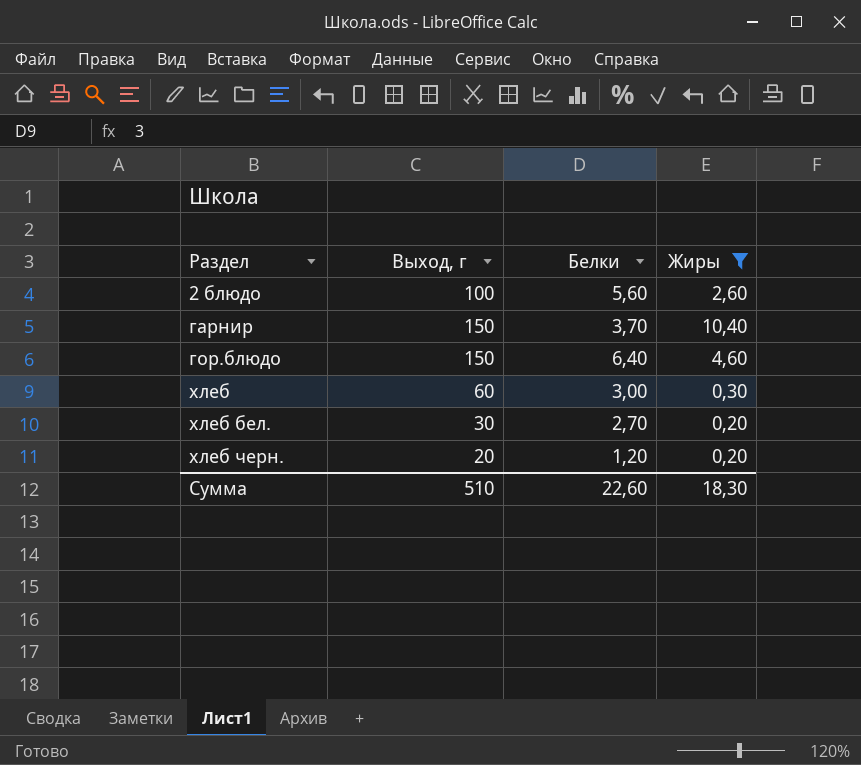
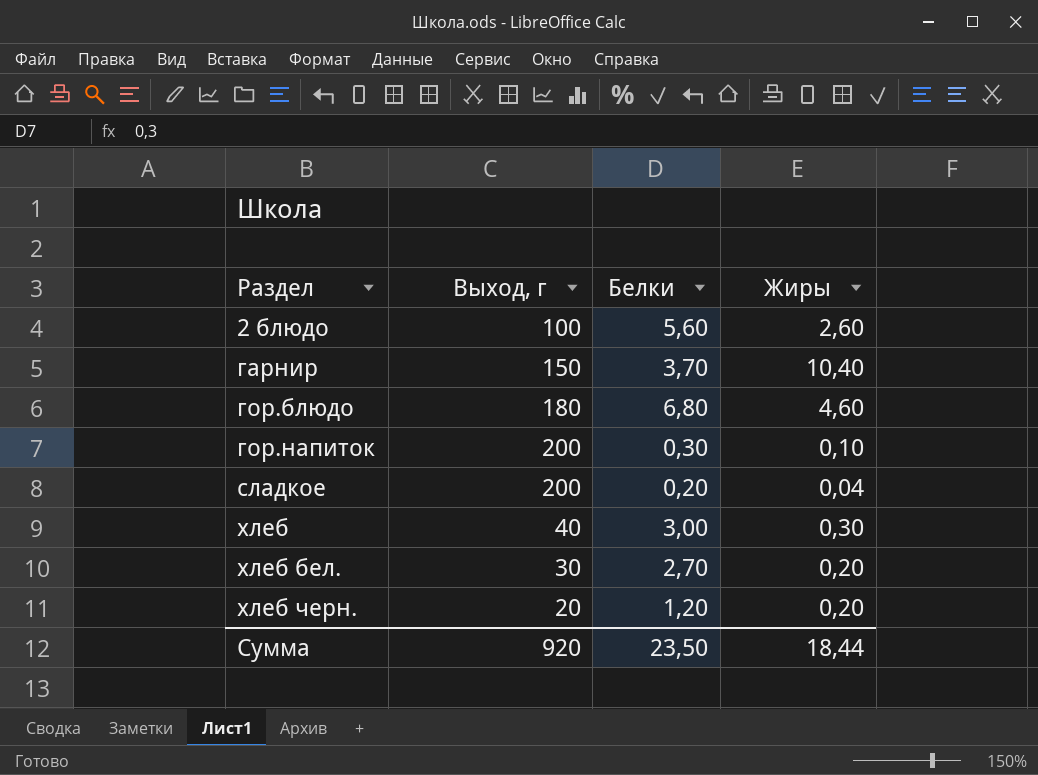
filter: Жиры >= 0,20 -> none
гор.блюдо | Выход, г: 150 -> 180
гор.блюдо | Белки: 6,40 -> 6,80
хлеб | Выход, г: 60 -> 40
Сумма | Выход, г: 510 -> 920
Сумма | Белки: 22,60 -> 23,50
Сумма | Жиры: 18,30 -> 18,44

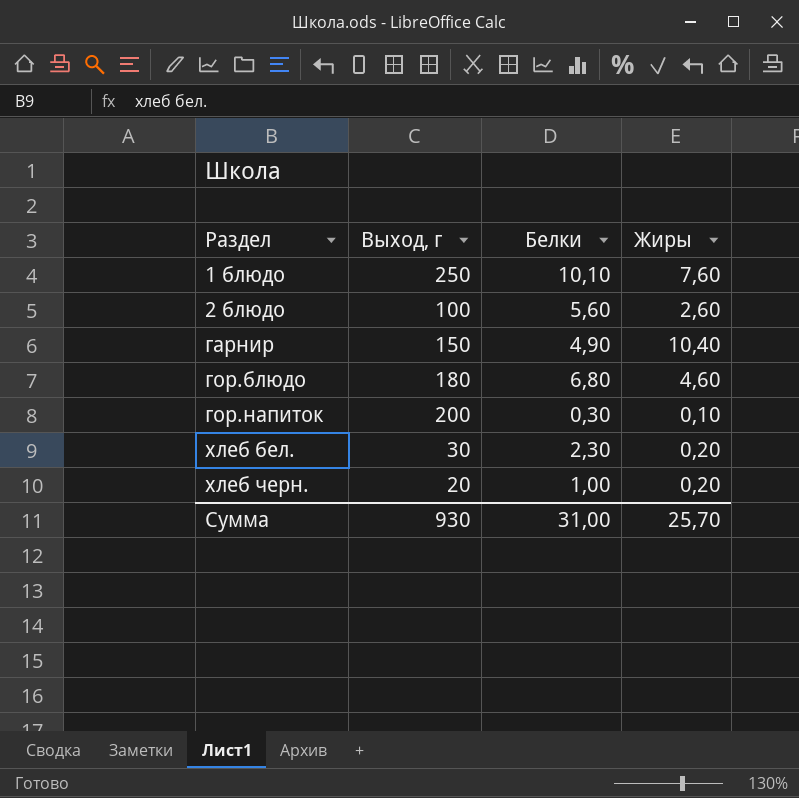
row сладкое: 200 | 0,20 | 0,04 -> none
row хлеб: 40 | 3,00 | 0,30 -> none
row 1 блюдо: none -> 250 | 10,10 | 7,60
гарнир | Белки: 3,70 -> 4,90
хлеб бел. | Белки: 2,70 -> 2,30
хлеб черн. | Белки: 1,20 -> 1,00
Сумма | Выход, г: 920 -> 930
Сумма | Белки: 23,50 -> 31,00
Сумма | Жиры: 18,44 -> 25,70

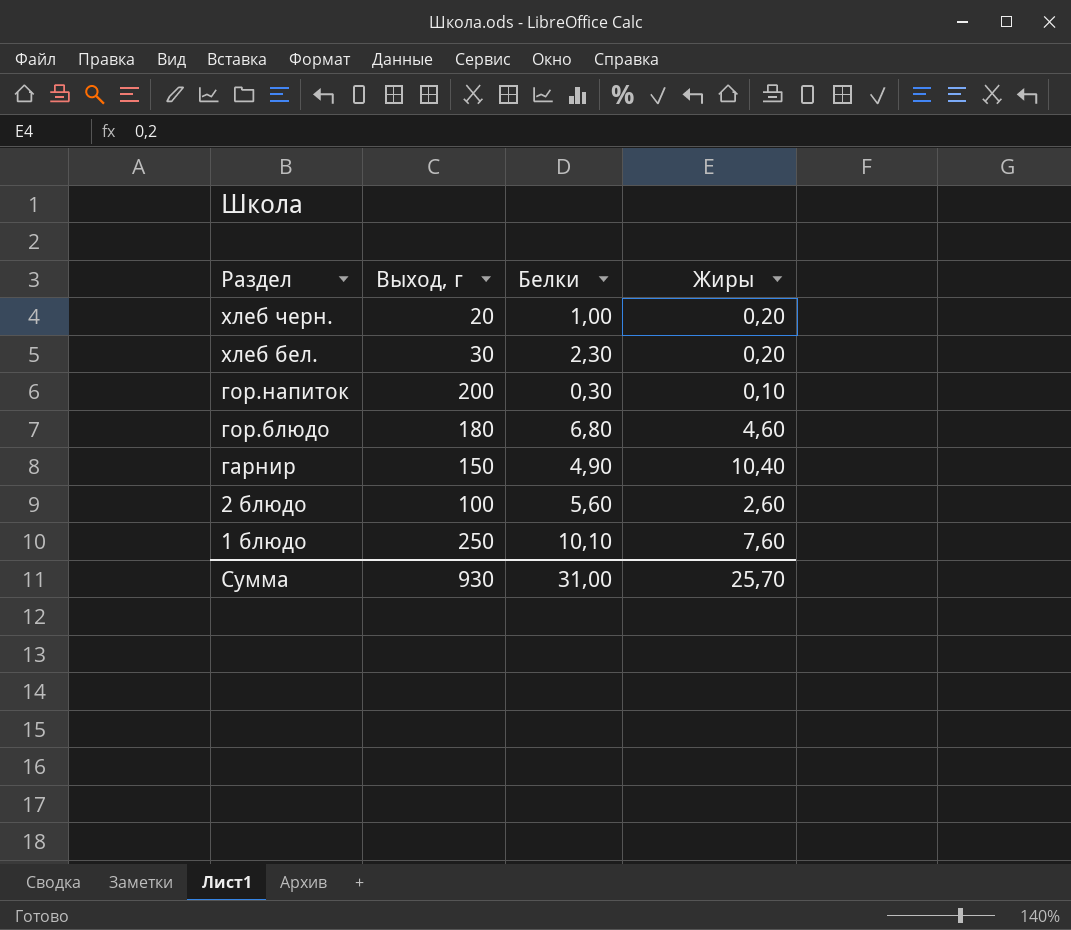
row order: Раздел ascending -> Раздел descending

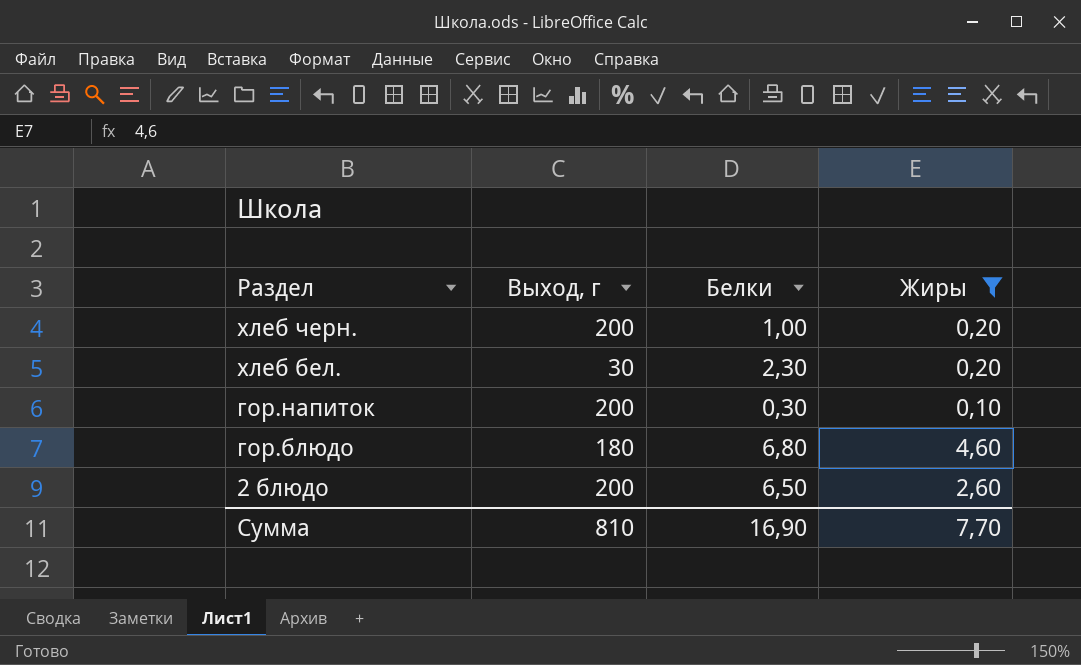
filter: none -> Жиры <= 4,60
хлеб черн. | Выход, г: 20 -> 200
2 блюдо | Выход, г: 100 -> 200
2 блюдо | Белки: 5,60 -> 6,50
Сумма | Выход, г: 930 -> 810
Сумма | Белки: 31,00 -> 16,90
Сумма | Жиры: 25,70 -> 7,70

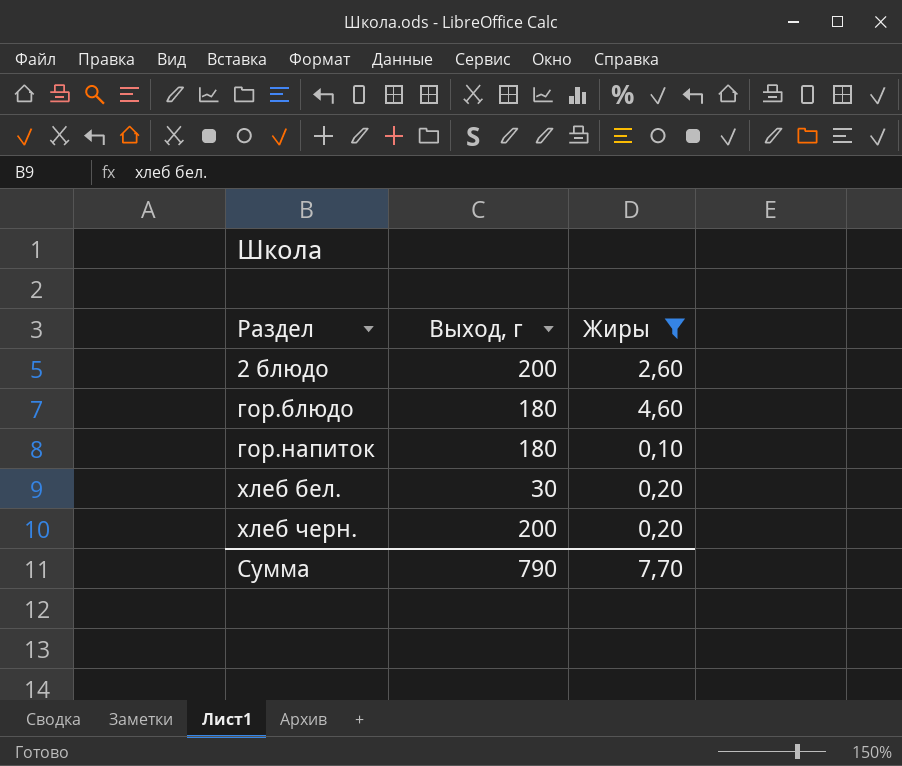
row order: Раздел descending -> Раздел ascending
column Белки | position: 3 -> none
гор.напиток | Выход, г: 200 -> 180
Сумма | Выход, г: 810 -> 790

